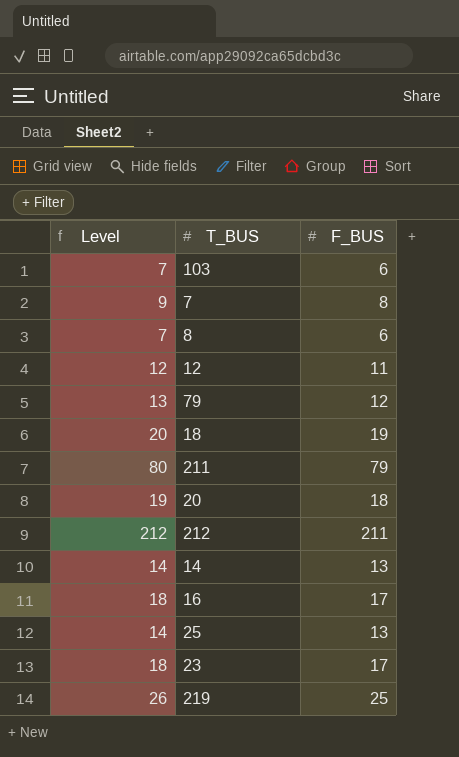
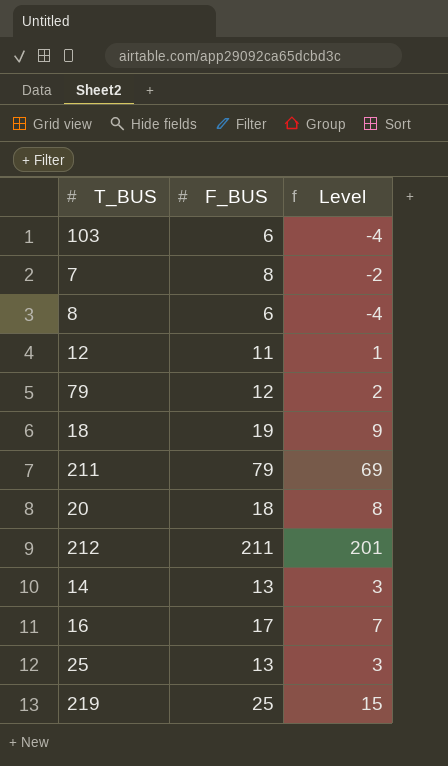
column Level | formula: [F_BUS] + 1 -> [F_BUS] - 10
column Level | position: 1 -> 3
row 23: 18 | 17 -> none

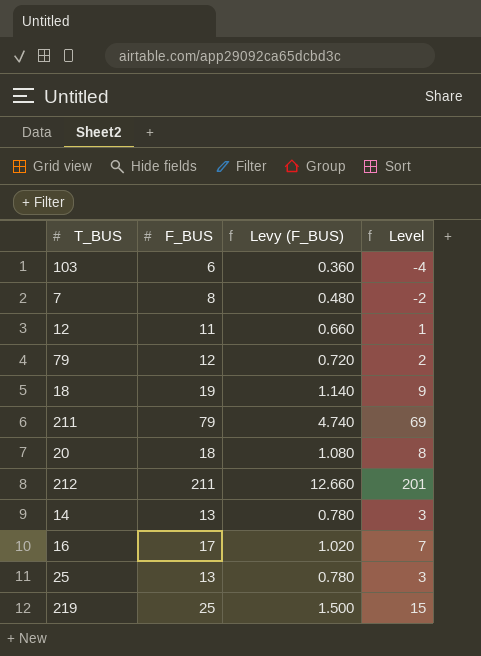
column Levy (F_BUS) | formula: none -> [F_BUS] * 0.06
row 8: 6 | -4 -> none

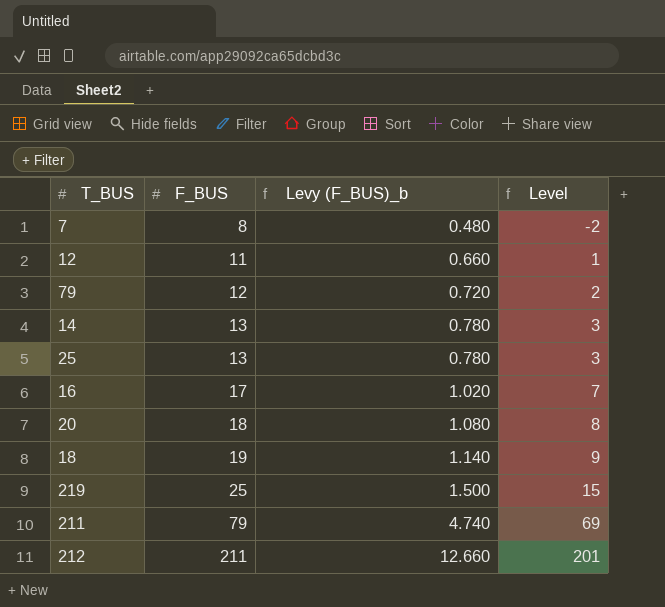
row order: none -> F_BUS ascending
column name: Levy (F_BUS) -> Levy (F_BUS)_b
row 103: 6 | 0.360 | -4 -> none

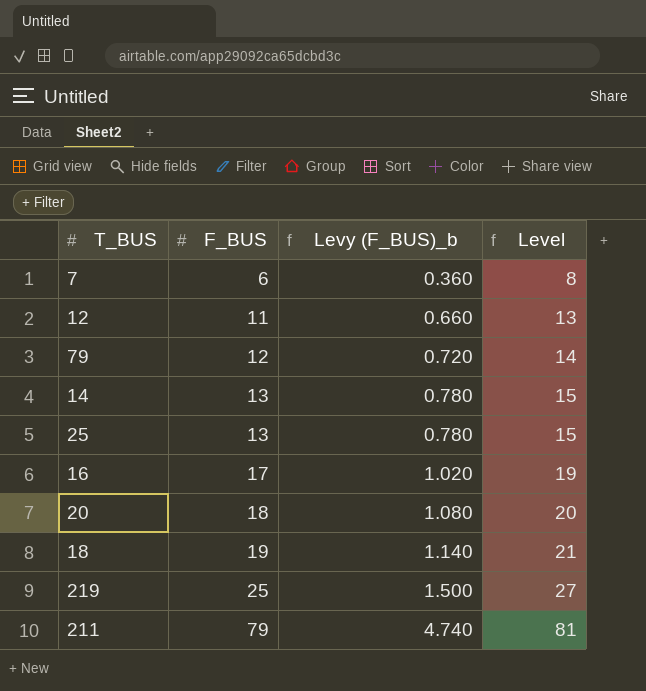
column Level | formula: [F_BUS] - 10 -> [F_BUS] + 2
row 212: 211 | 12.660 | 201 -> none
7 | F_BUS: 8 -> 6
7 | Levy (F_BUS)_b: 0.480 -> 0.360

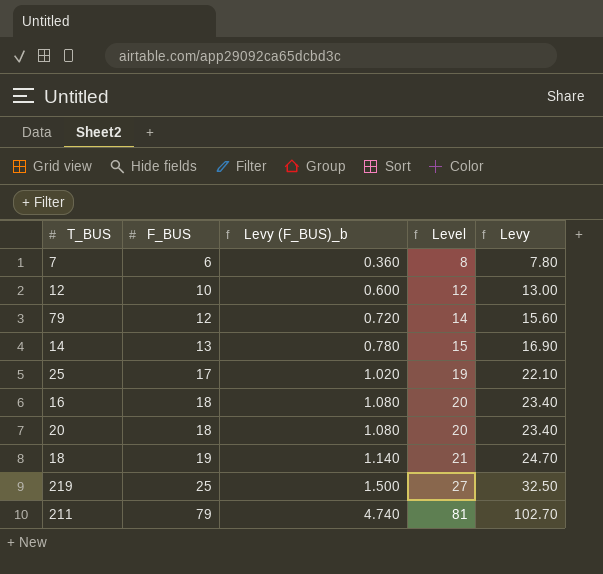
column Levy | formula: none -> [F_BUS] * 1.3
12 | F_BUS: 11 -> 10
12 | Levy (F_BUS)_b: 0.660 -> 0.600
12 | Level: 13 -> 12
25 | F_BUS: 13 -> 17
25 | Levy (F_BUS)_b: 0.780 -> 1.020
25 | Level: 15 -> 19
16 | F_BUS: 17 -> 18
16 | Levy (F_BUS)_b: 1.020 -> 1.080
16 | Level: 19 -> 20

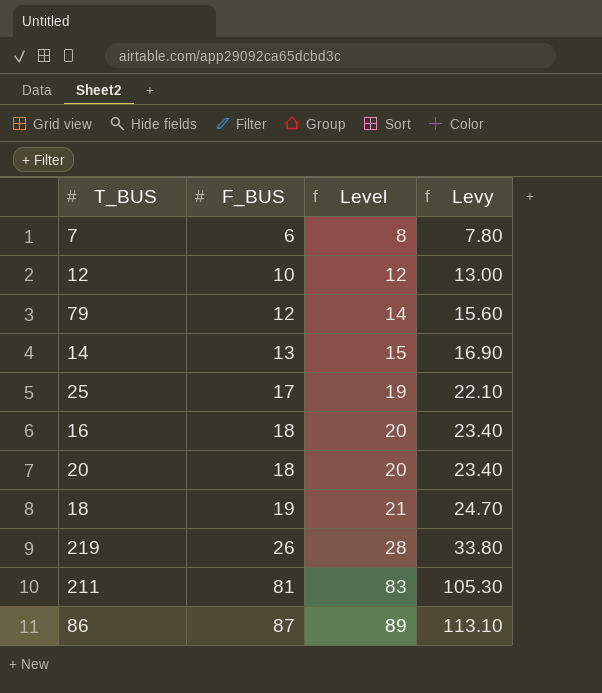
column Levy (F_BUS)_b | formula: [F_BUS] * 0.06 -> none
219 | F_BUS: 25 -> 26
219 | Level: 27 -> 28
219 | Levy: 32.50 -> 33.80
211 | F_BUS: 79 -> 81
211 | Level: 81 -> 83
211 | Levy: 102.70 -> 105.30
row 86: none -> 87 | 89 | 113.10

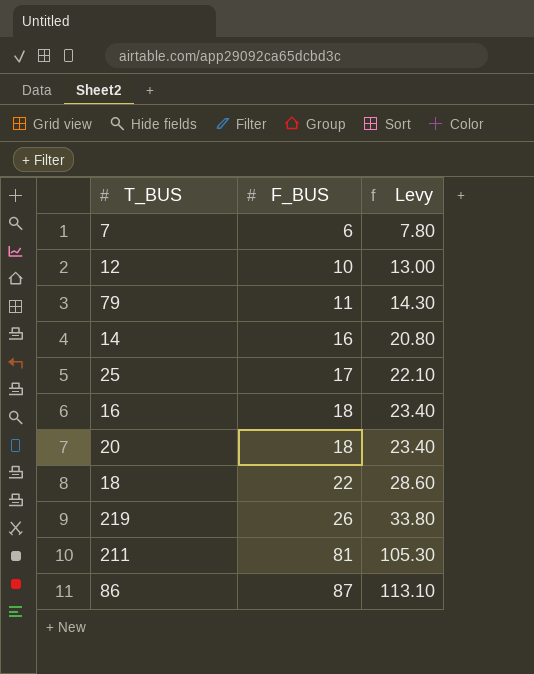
column Level | formula: [F_BUS] + 2 -> none
79 | F_BUS: 12 -> 11
79 | Levy: 15.60 -> 14.30
14 | F_BUS: 13 -> 16
14 | Levy: 16.90 -> 20.80
18 | F_BUS: 19 -> 22
18 | Levy: 24.70 -> 28.60

